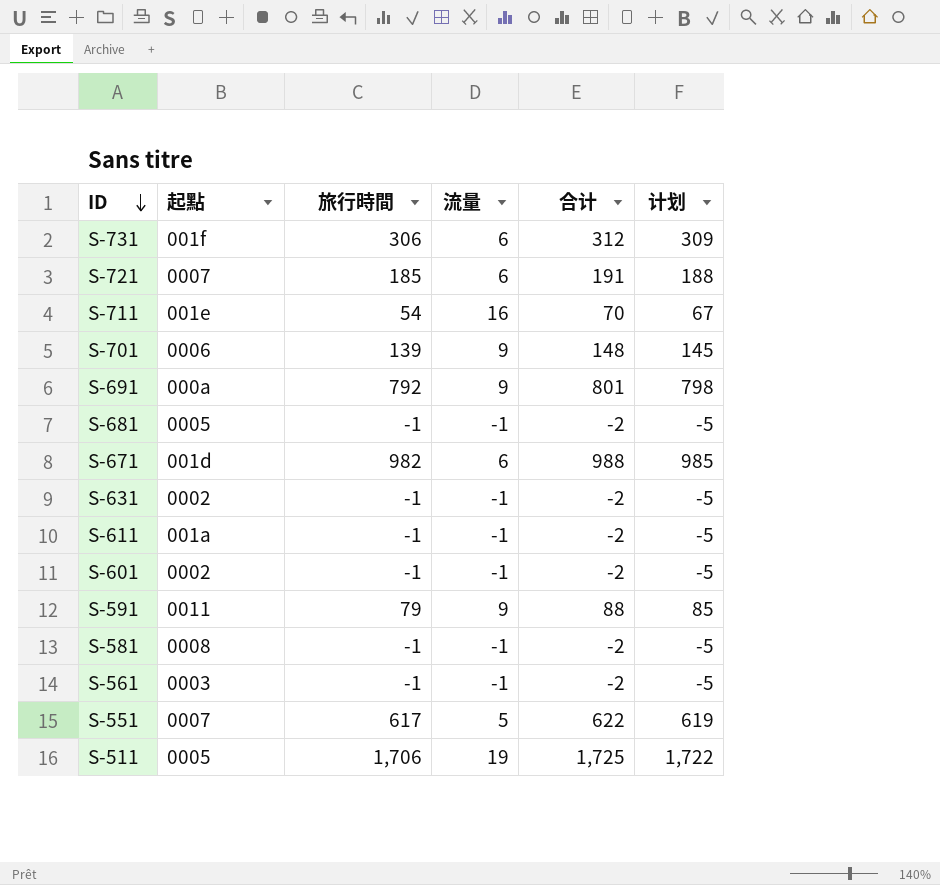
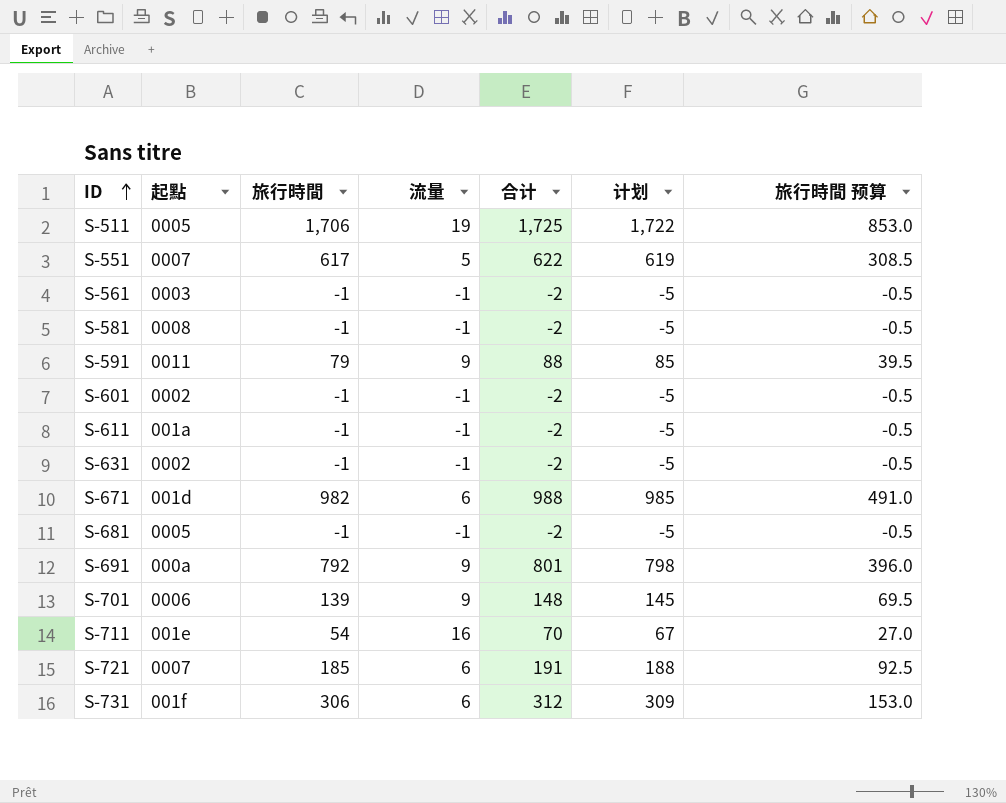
row order: ID descending -> ID ascending
column 旅行時間 预算 | formula: none -> [旅行時間] * 0.5

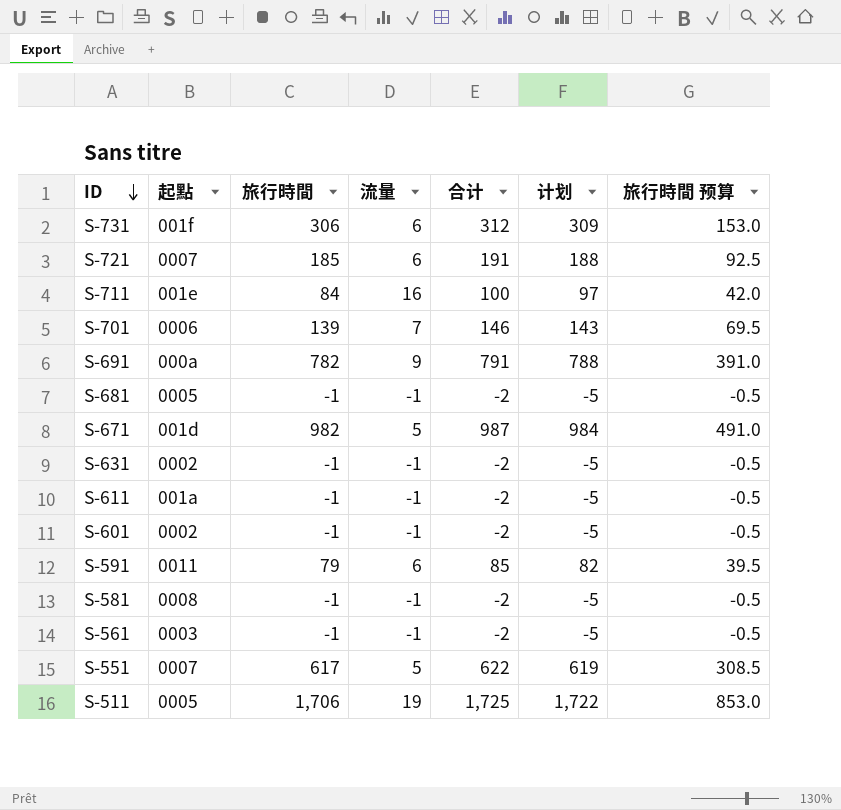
row order: ID ascending -> ID descending
S-711 | 旅行時間: 54 -> 84
S-711 | 合计: 70 -> 100
S-711 | 计划: 67 -> 97
S-711 | 旅行時間 预算: 27.0 -> 42.0
S-701 | 流量: 9 -> 7
S-701 | 合计: 148 -> 146
S-701 | 计划: 145 -> 143
S-691 | 旅行時間: 792 -> 782
S-691 | 合计: 801 -> 791
S-691 | 计划: 798 -> 788
S-691 | 旅行時間 预算: 396.0 -> 391.0
S-671 | 流量: 6 -> 5
S-671 | 合计: 988 -> 987
S-671 | 计划: 985 -> 984
S-591 | 流量: 9 -> 6
S-591 | 合计: 88 -> 85
S-591 | 计划: 85 -> 82

